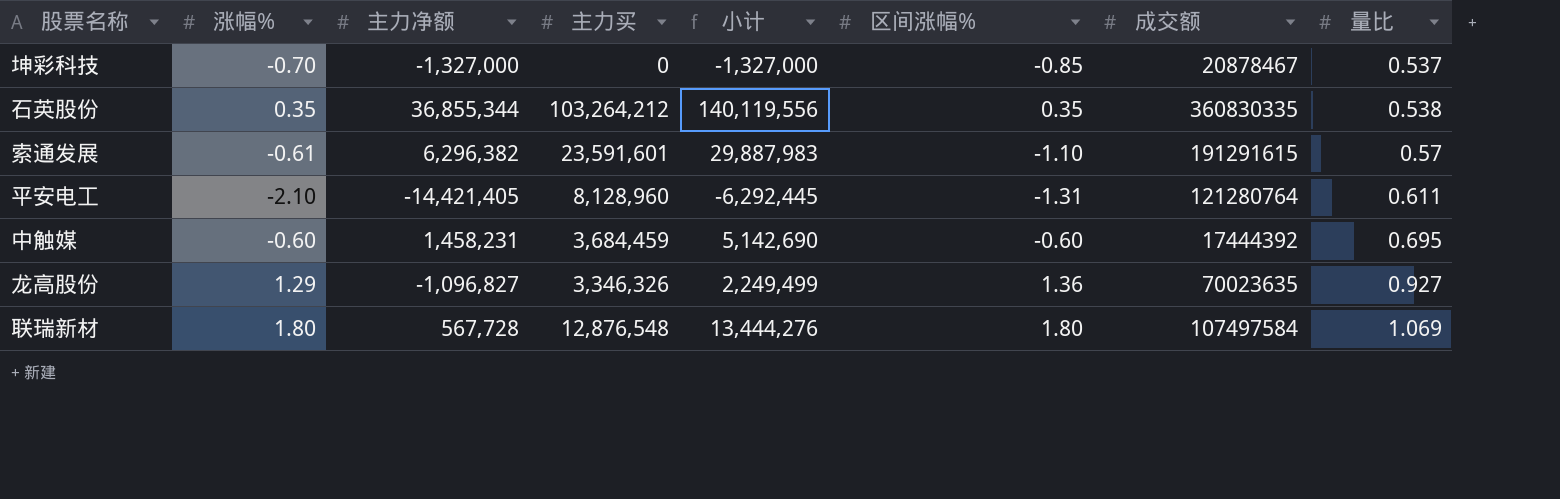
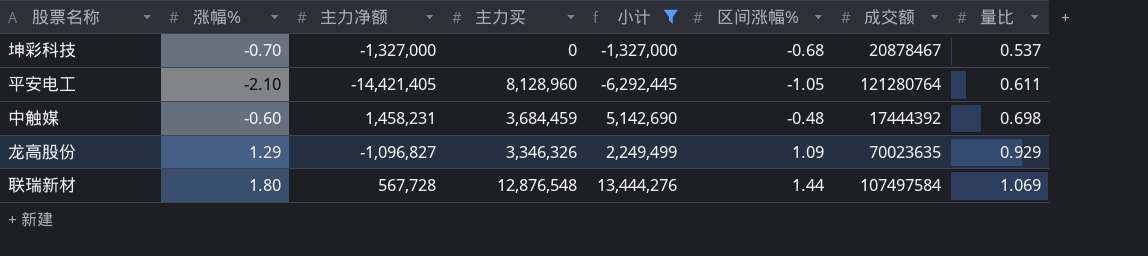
filter: none -> 小计 <= 13,444,276
坤彩科技 | 区间涨幅%: -0.85 -> -0.68
平安电工 | 区间涨幅%: -1.31 -> -1.05
中触媒 | 区间涨幅%: -0.60 -> -0.48
中触媒 | 量比: 0.695 -> 0.698
龙高股份 | 区间涨幅%: 1.36 -> 1.09
龙高股份 | 量比: 0.927 -> 0.929
联瑞新材 | 区间涨幅%: 1.80 -> 1.44

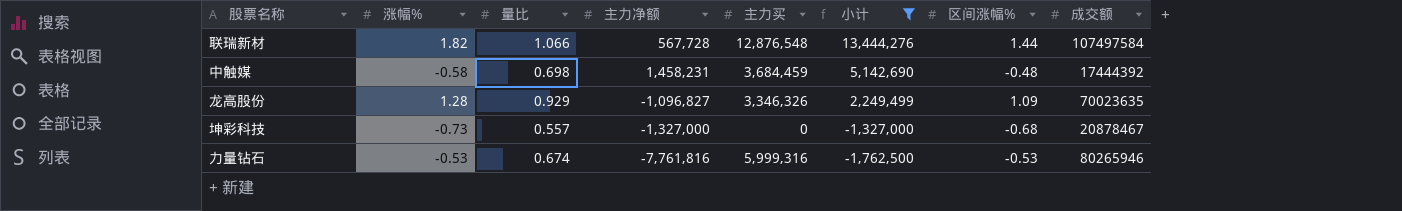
row order: 量比 ascending -> 小计 descending
column 量比 | position: 8 -> 3
row 平安电工: -2.10 | -14,421,405 | 8,128,960 | -6,292,445 | -1.05 | 121280764 | 0.611 -> none
联瑞新材 | 涨幅%: 1.80 -> 1.82
联瑞新材 | 量比: 1.069 -> 1.066
中触媒 | 涨幅%: -0.60 -> -0.58
龙高股份 | 涨幅%: 1.29 -> 1.28
坤彩科技 | 涨幅%: -0.70 -> -0.73
坤彩科技 | 量比: 0.537 -> 0.557
row 力量钻石: none -> -0.53 | 0.674 | -7,761,816 | 5,999,316 | -1,762,500 | -0.53 | 80265946

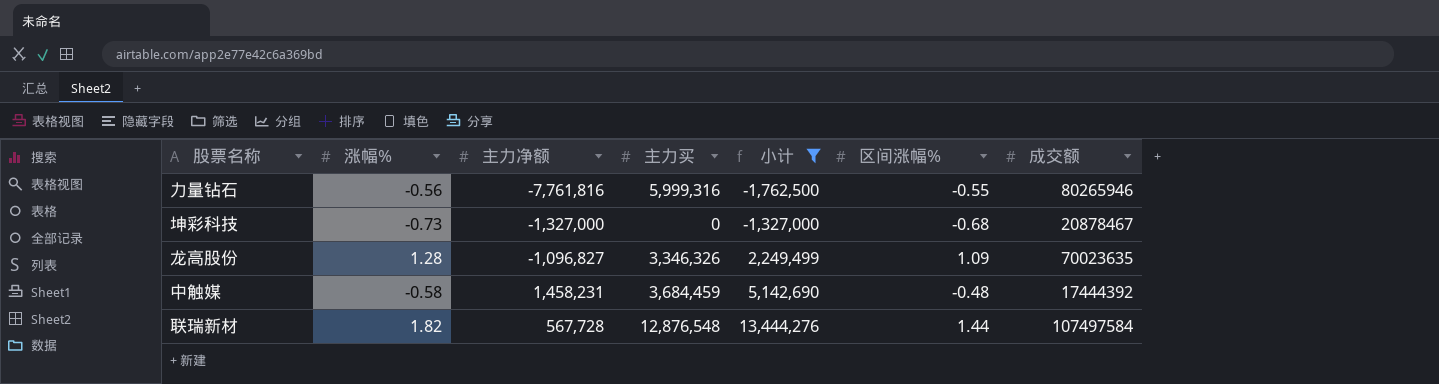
row order: 小计 descending -> 小计 ascending
column 量比 | position: 3 -> none
力量钻石 | 涨幅%: -0.53 -> -0.56
力量钻石 | 区间涨幅%: -0.53 -> -0.55

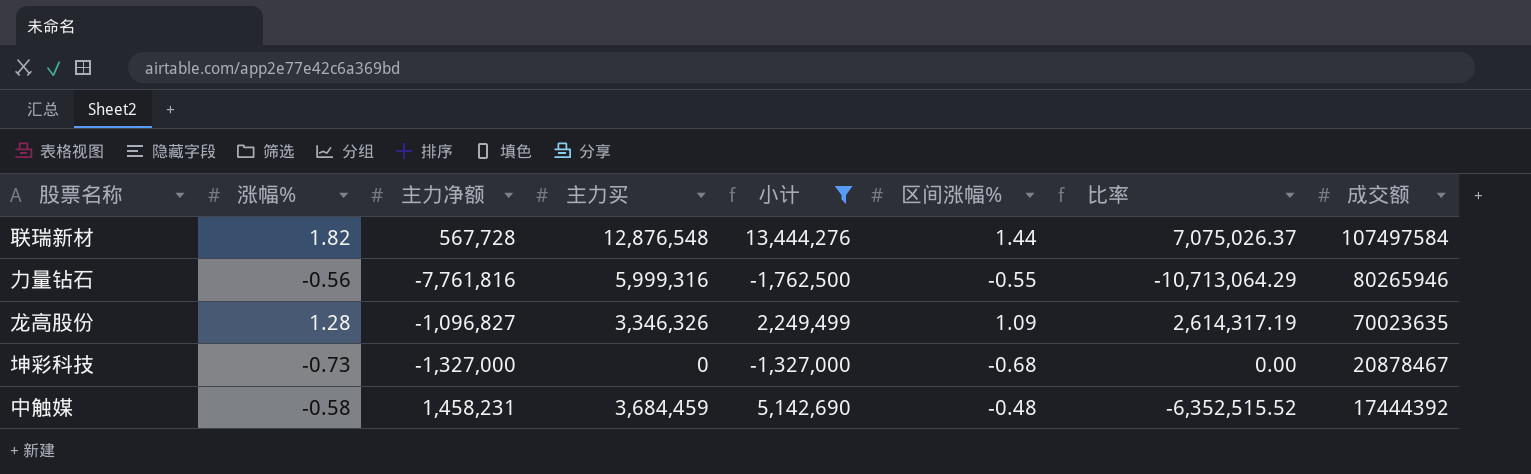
row order: 小计 ascending -> 成交额 descending
column 比率 | formula: none -> [主力买] / [涨幅%]

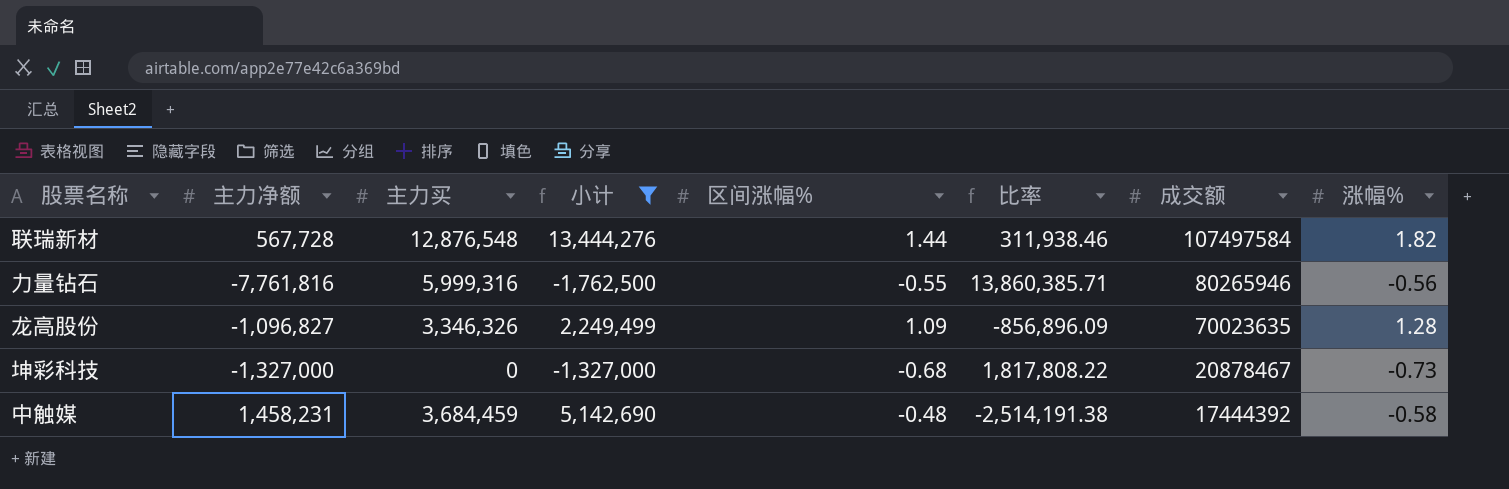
column 比率 | formula: [主力买] / [涨幅%] -> [主力净额] / [涨幅%]
column 涨幅% | position: 2 -> 8

